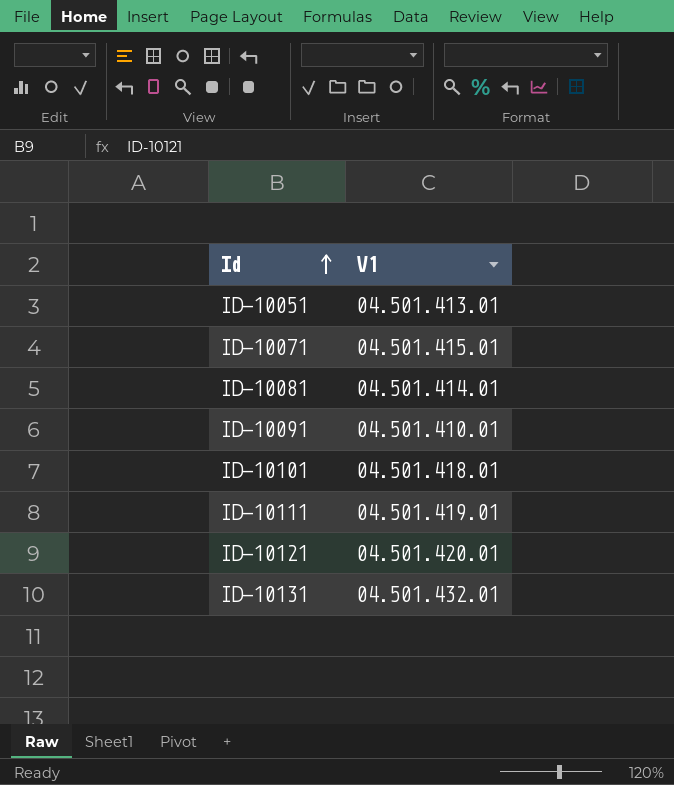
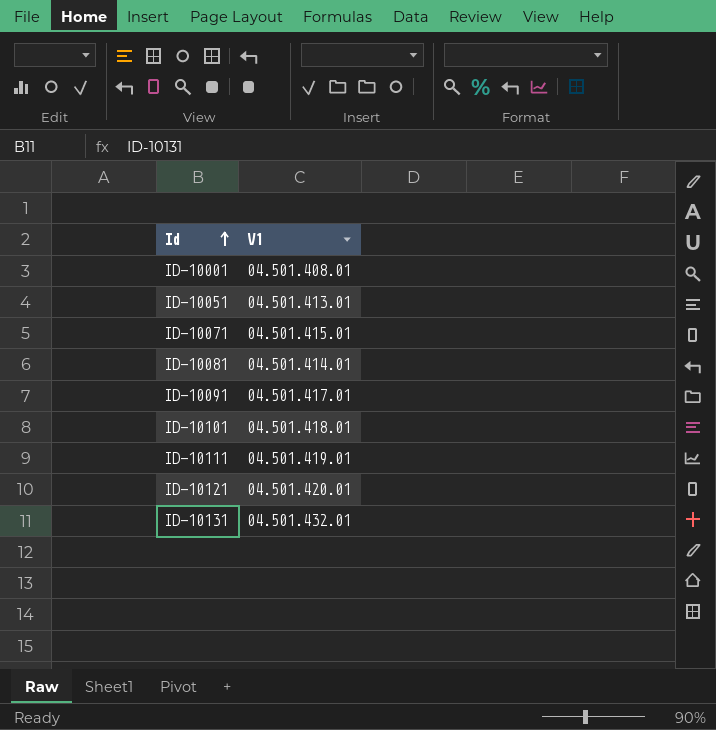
row ID-10001: none -> 04.501.408.01
ID-10091 | V1: 04.501.410.01 -> 04.501.417.01

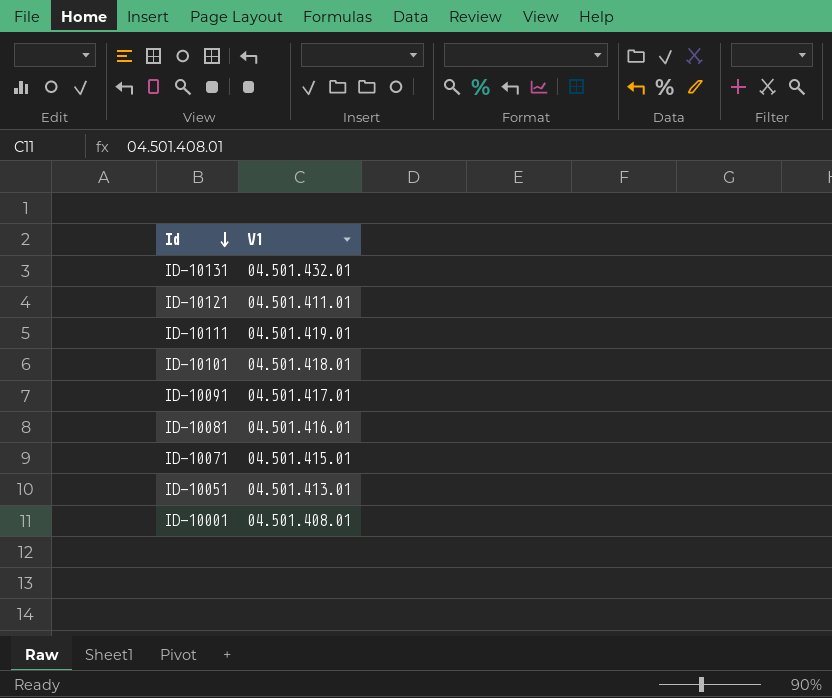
row order: Id ascending -> Id descending
ID-10121 | V1: 04.501.420.01 -> 04.501.411.01
ID-10081 | V1: 04.501.414.01 -> 04.501.416.01

